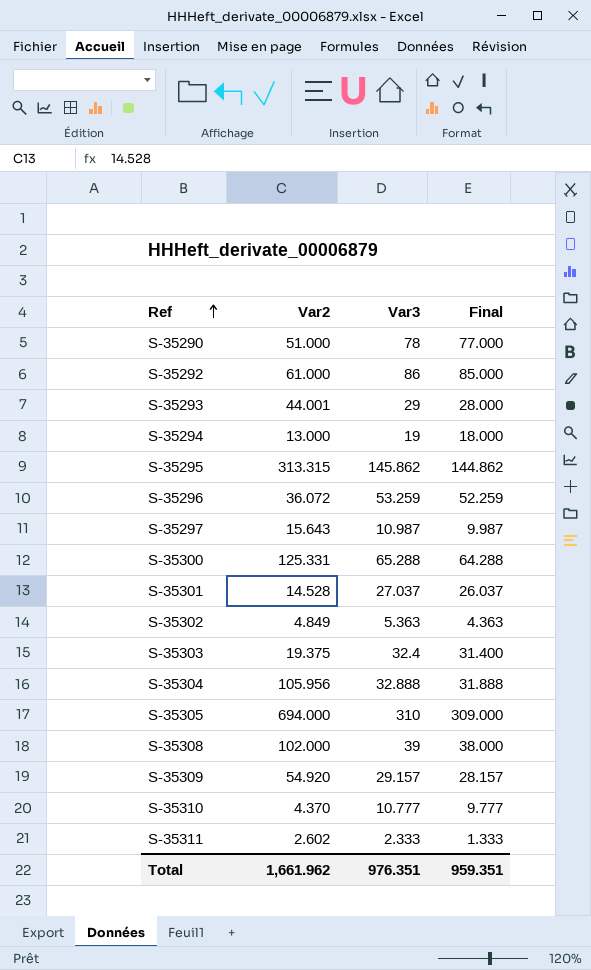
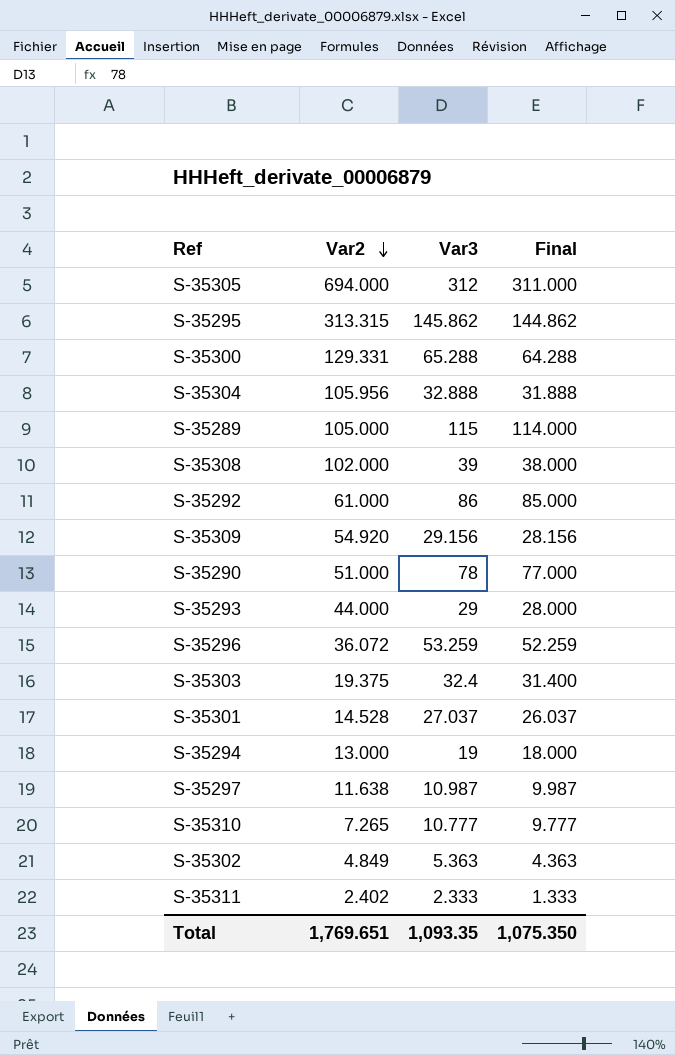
row order: Ref ascending -> Var2 descending
S-35305 | Var3: 310 -> 312
S-35305 | Final: 309.000 -> 311.000
S-35300 | Var2: 125.331 -> 129.331
row S-35289: none -> 105.000 | 115 | 114.000
S-35309 | Var3: 29.157 -> 29.156
S-35309 | Final: 28.157 -> 28.156
S-35293 | Var2: 44.001 -> 44.000
S-35297 | Var2: 15.643 -> 11.638
S-35310 | Var2: 4.370 -> 7.265
S-35311 | Var2: 2.602 -> 2.402
Total | Var2: 1,661.962 -> 1,769.651
Total | Var3: 976.351 -> 1,093.35
Total | Final: 959.351 -> 1,075.350

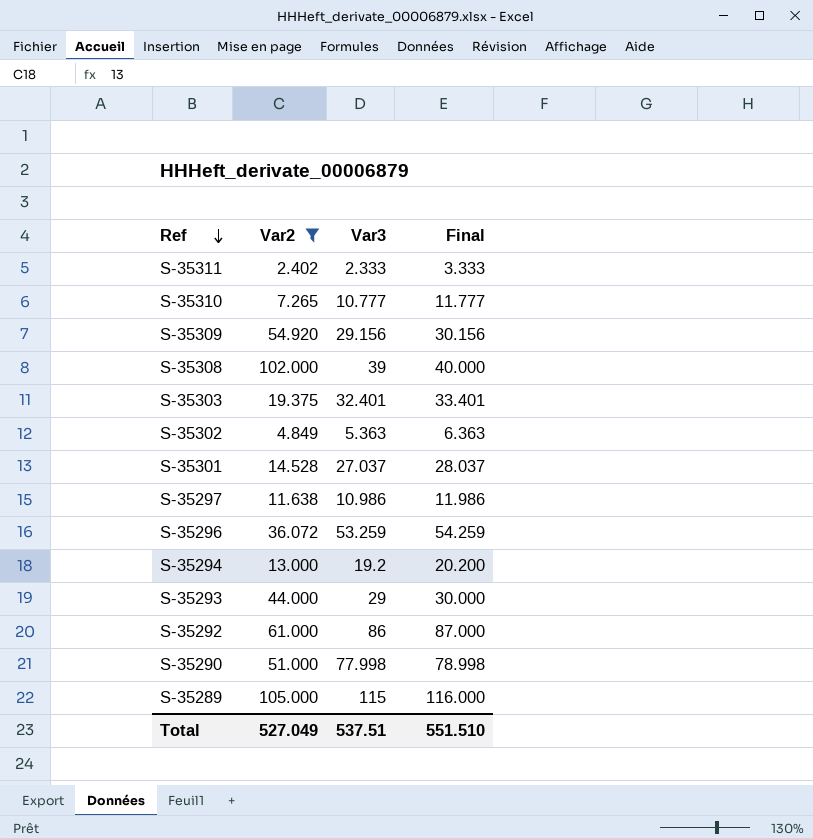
filter: none -> Var2 <= 105.000
row order: Var2 descending -> Ref descending
column Final | formula: [Var3] - 1 -> [Var3] + 1
S-35303 | Var3: 32.4 -> 32.401
S-35297 | Var3: 10.987 -> 10.986
S-35294 | Var3: 19 -> 19.2
S-35290 | Var3: 78 -> 77.998
Total | Var2: 1,769.651 -> 527.049
Total | Var3: 1,093.35 -> 537.51
Total | Final: 1,075.350 -> 551.510

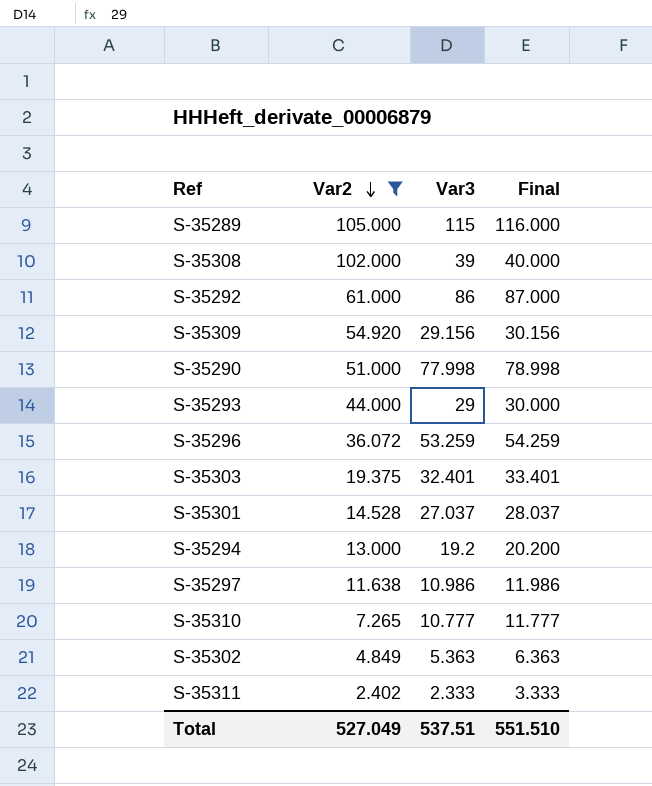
row order: Ref descending -> Var2 descending

